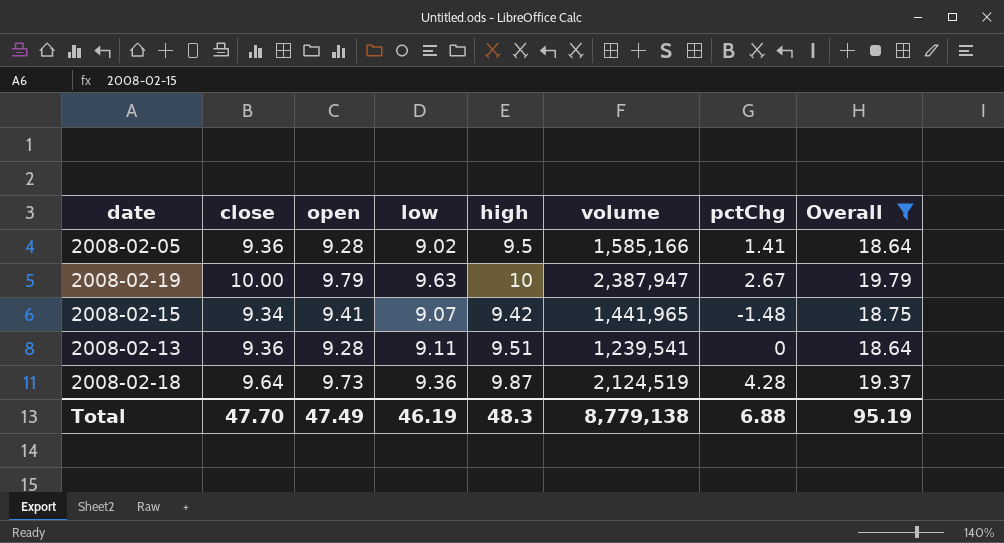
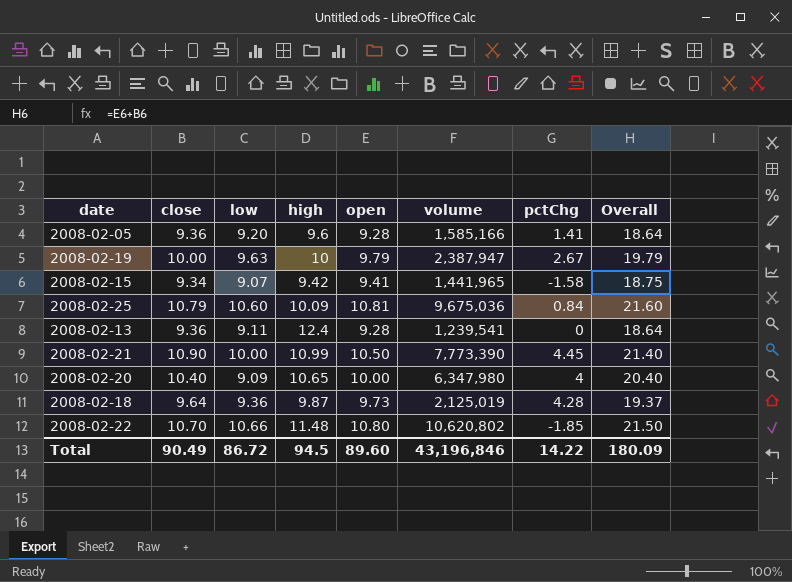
filter: Overall <= 19.79 -> none
column open | position: 3 -> 5
2008-02-05 | low: 9.02 -> 9.20
2008-02-05 | high: 9.5 -> 9.6
2008-02-15 | pctChg: -1.48 -> -1.58
2008-02-13 | high: 9.51 -> 12.4
2008-02-18 | volume: 2,124,519 -> 2,125,019
Total | close: 47.70 -> 90.49
Total | low: 46.19 -> 86.72
Total | high: 48.3 -> 94.5
Total | open: 47.49 -> 89.60
Total | volume: 8,779,138 -> 43,196,846
Total | pctChg: 6.88 -> 14.22
Total | Overall: 95.19 -> 180.09

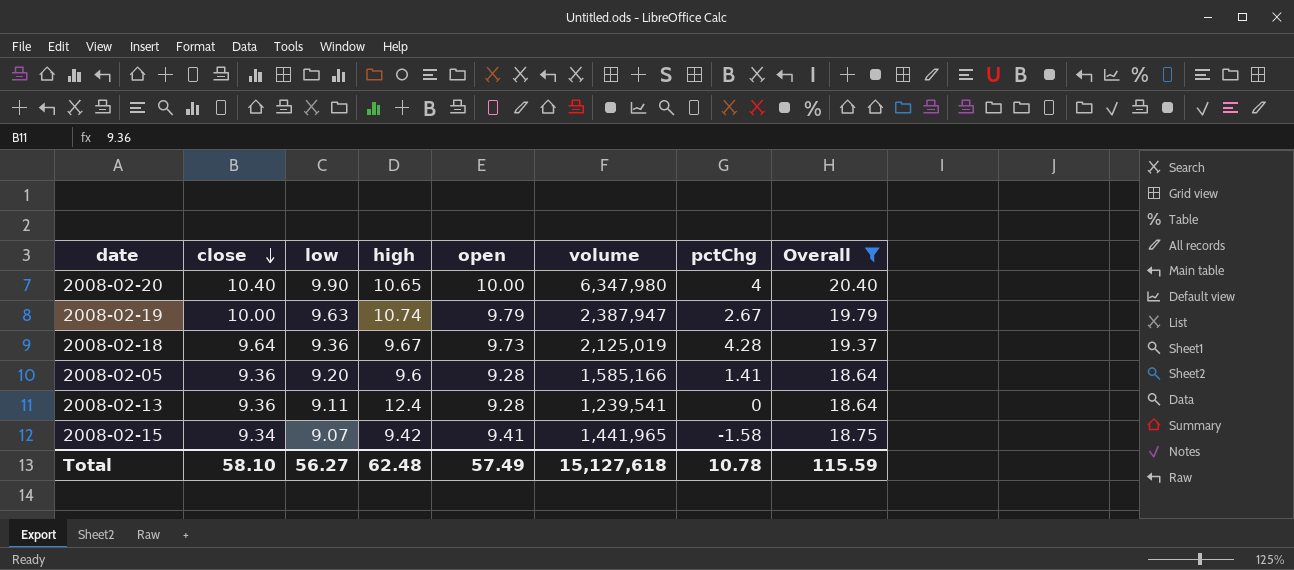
filter: none -> Overall <= 20.40
row order: none -> close descending
2008-02-20 | low: 9.09 -> 9.90
2008-02-19 | high: 10 -> 10.74
2008-02-18 | high: 9.87 -> 9.67
Total | close: 90.49 -> 58.10
Total | low: 86.72 -> 56.27
Total | high: 94.5 -> 62.48
Total | open: 89.60 -> 57.49
Total | volume: 43,196,846 -> 15,127,618
Total | pctChg: 14.22 -> 10.78
Total | Overall: 180.09 -> 115.59

